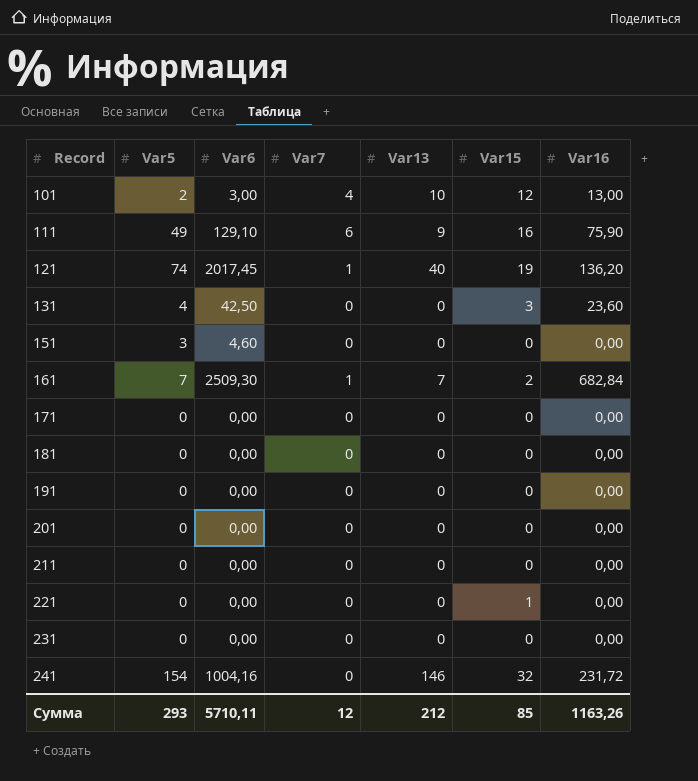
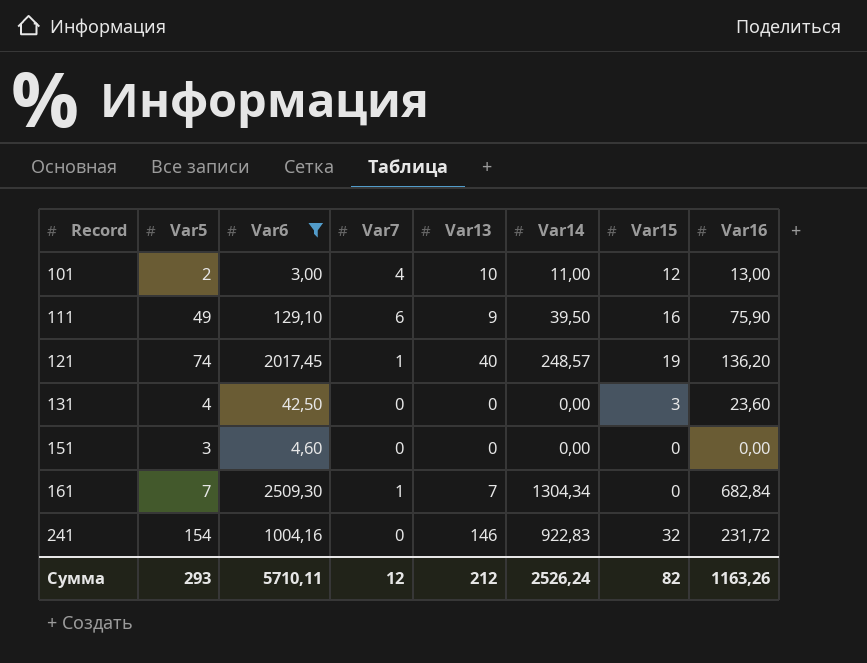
filter: none -> Var6 != 0,00
column Var14 | position: none -> 6
161 | Var15: 2 -> 0
Сумма | Var15: 85 -> 82

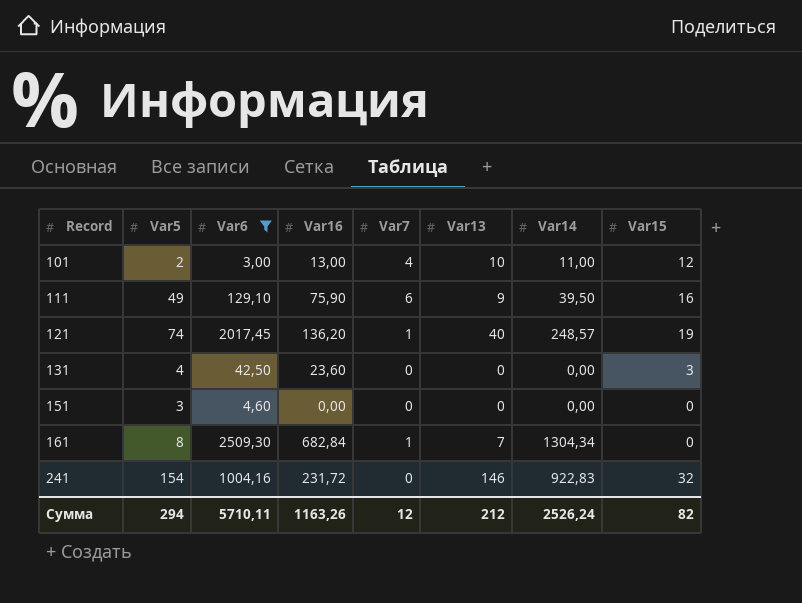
column Var16 | position: 8 -> 4
161 | Var5: 7 -> 8
Сумма | Var5: 293 -> 294

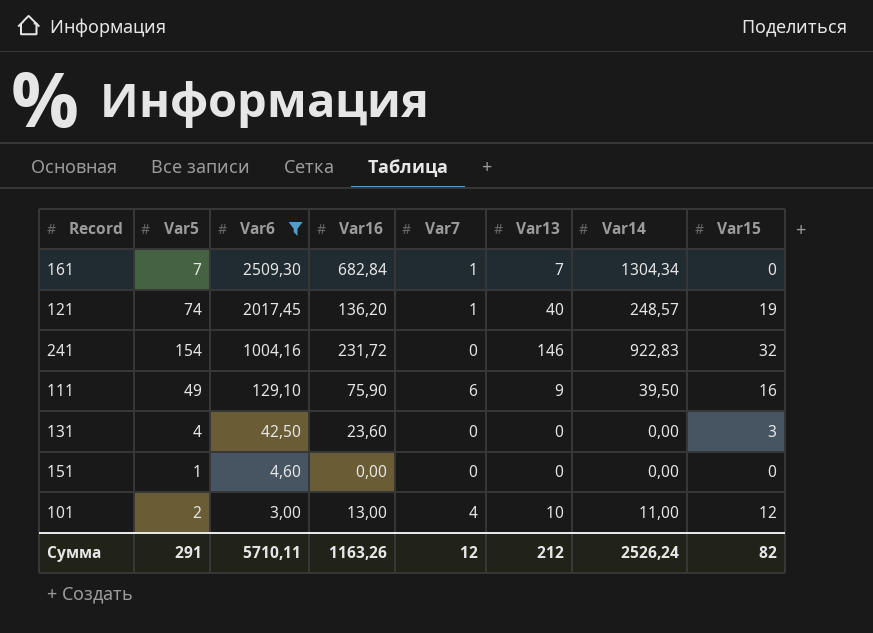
row order: Record ascending -> Var6 descending
161 | Var5: 8 -> 7
151 | Var5: 3 -> 1
Сумма | Var5: 294 -> 291

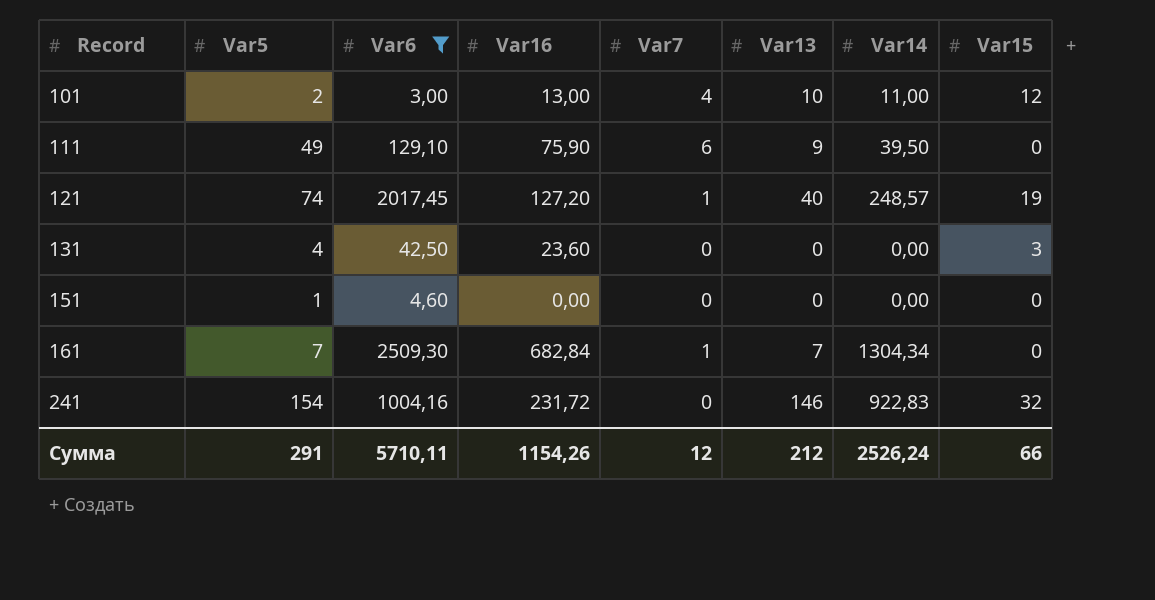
row order: Var6 descending -> Record ascending
111 | Var15: 16 -> 0
121 | Var16: 136,20 -> 127,20
Сумма | Var16: 1163,26 -> 1154,26
Сумма | Var15: 82 -> 66

